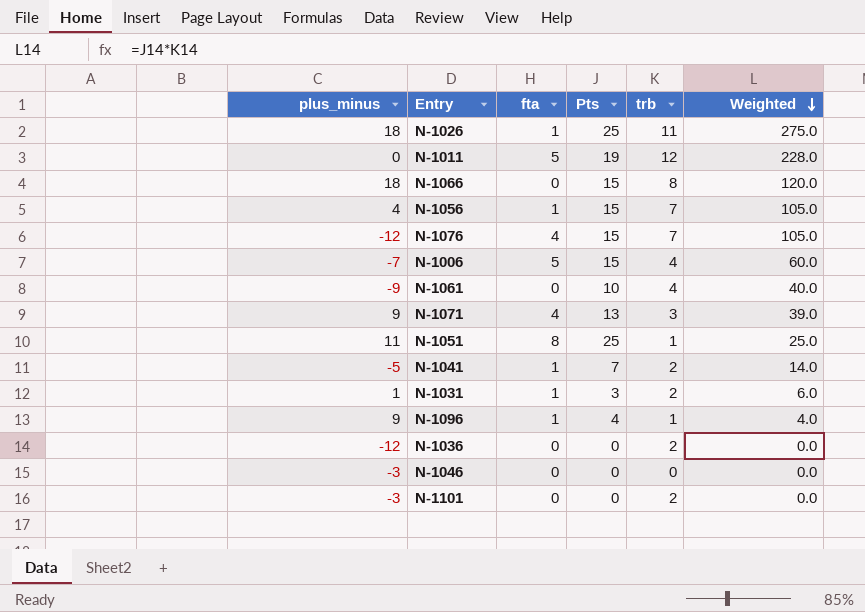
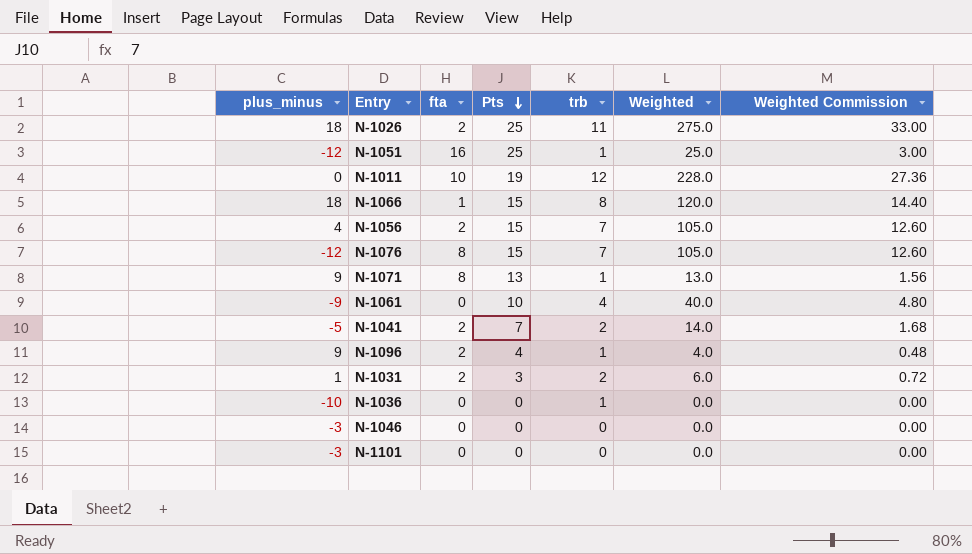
row order: Weighted descending -> Pts descending
column Weighted Commission | formula: none -> [Weighted] * 0.12
row N-1006: -7 | 5 | 15 | 4 | 60.0 -> none
N-1026 | fta: 1 -> 2
N-1051 | plus_minus: 11 -> -12
N-1051 | fta: 8 -> 16
N-1011 | fta: 5 -> 10
N-1066 | fta: 0 -> 1
N-1056 | fta: 1 -> 2
N-1076 | fta: 4 -> 8
N-1071 | fta: 4 -> 8
N-1071 | trb: 3 -> 1
N-1071 | Weighted: 39.0 -> 13.0
N-1041 | fta: 1 -> 2
N-1096 | fta: 1 -> 2
N-1031 | fta: 1 -> 2
N-1036 | plus_minus: -12 -> -10
N-1036 | trb: 2 -> 1
N-1101 | trb: 2 -> 0

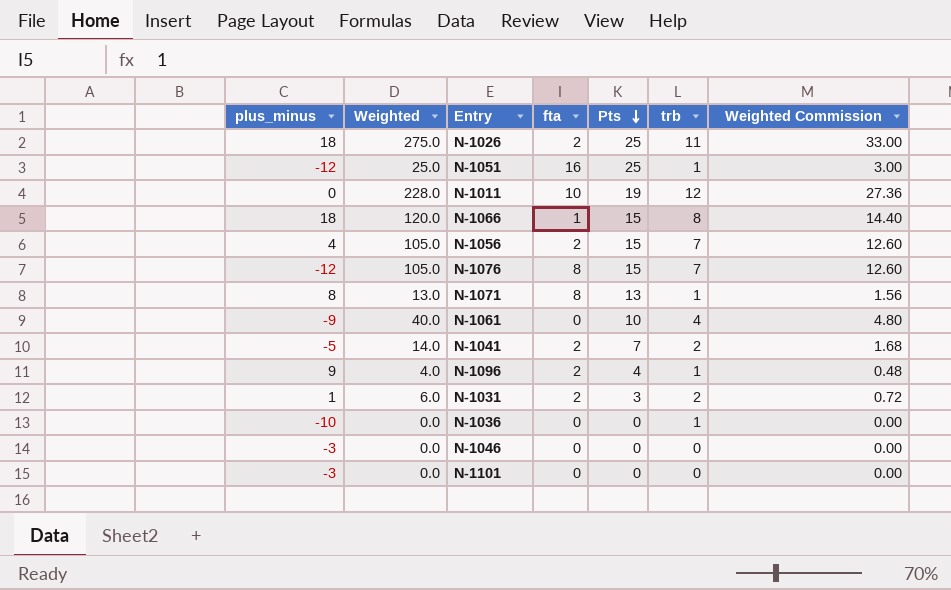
column Weighted | position: 6 -> 2
N-1071 | plus_minus: 9 -> 8

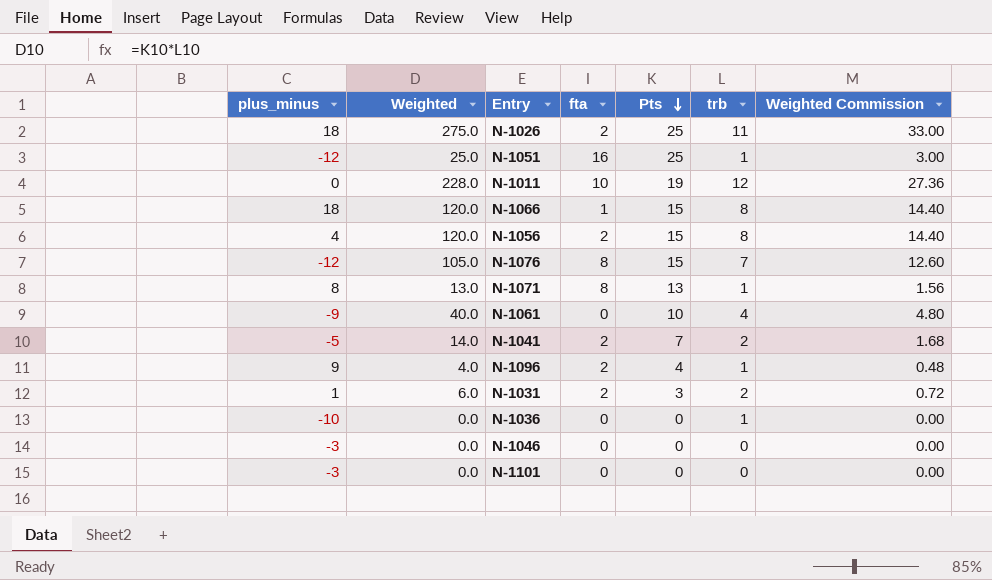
N-1056 | Weighted: 105.0 -> 120.0
N-1056 | trb: 7 -> 8
N-1056 | Weighted Commission: 12.60 -> 14.40

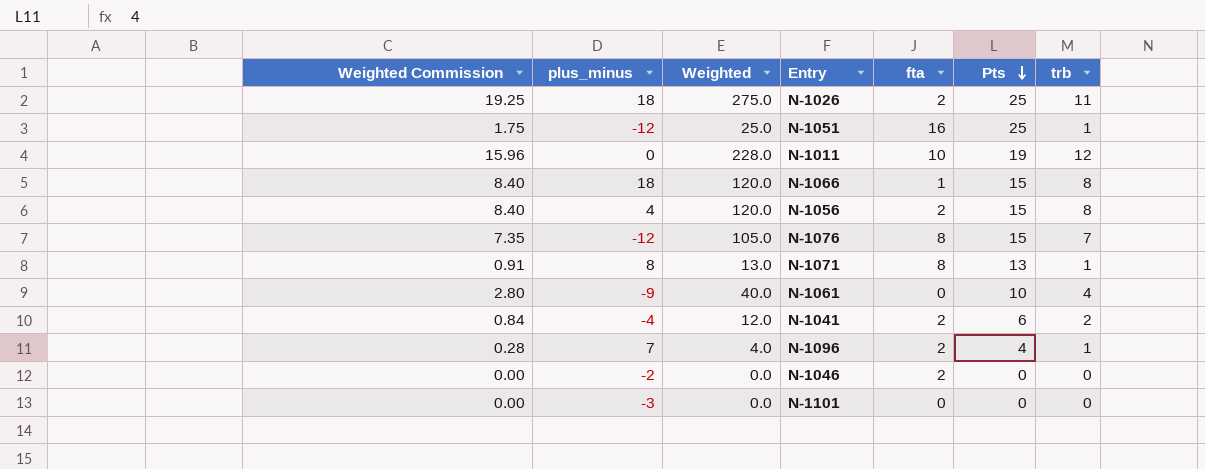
column Weighted Commission | formula: [Weighted] * 0.12 -> [Weighted] * 0.07
column Weighted Commission | position: 7 -> 1
row N-1031: 1 | 6.0 | 2 | 3 | 2 | 0.72 -> none
row N-1036: -10 | 0.0 | 0 | 0 | 1 | 0.00 -> none
N-1041 | plus_minus: -5 -> -4
N-1041 | Weighted: 14.0 -> 12.0
N-1041 | Pts: 7 -> 6
N-1096 | plus_minus: 9 -> 7
N-1046 | plus_minus: -3 -> -2
N-1046 | fta: 0 -> 2

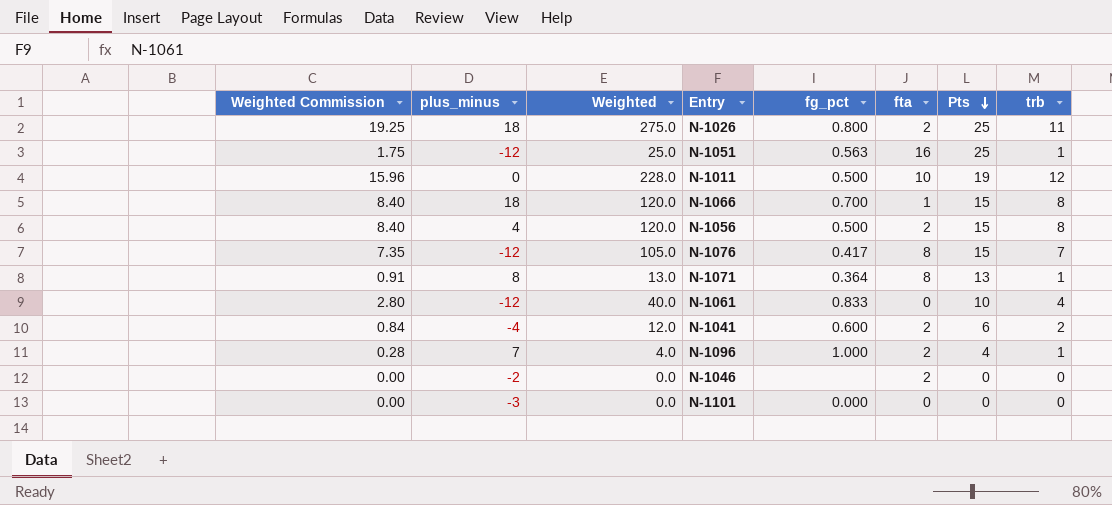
column fg_pct | position: none -> 5
N-1061 | plus_minus: -9 -> -12

